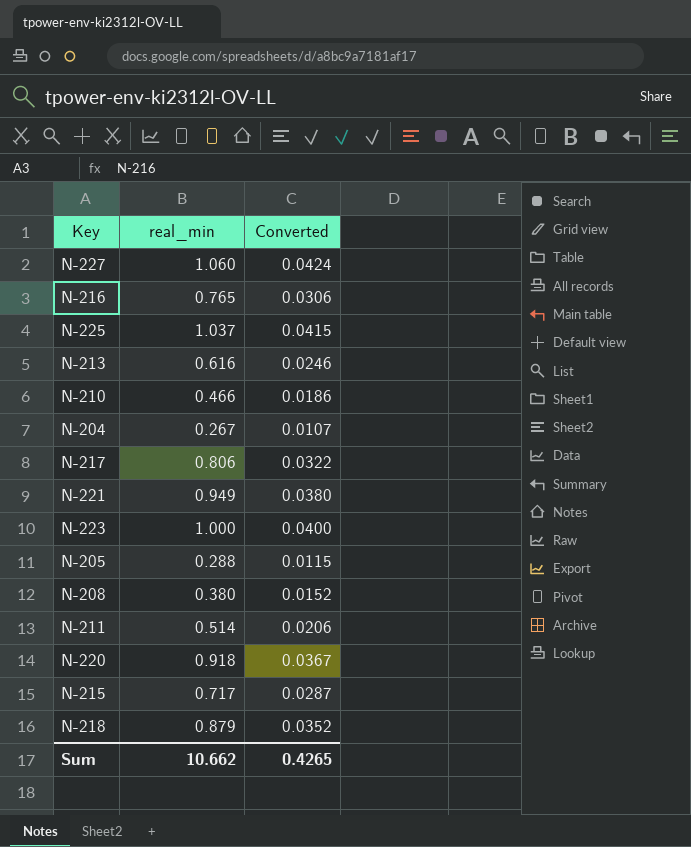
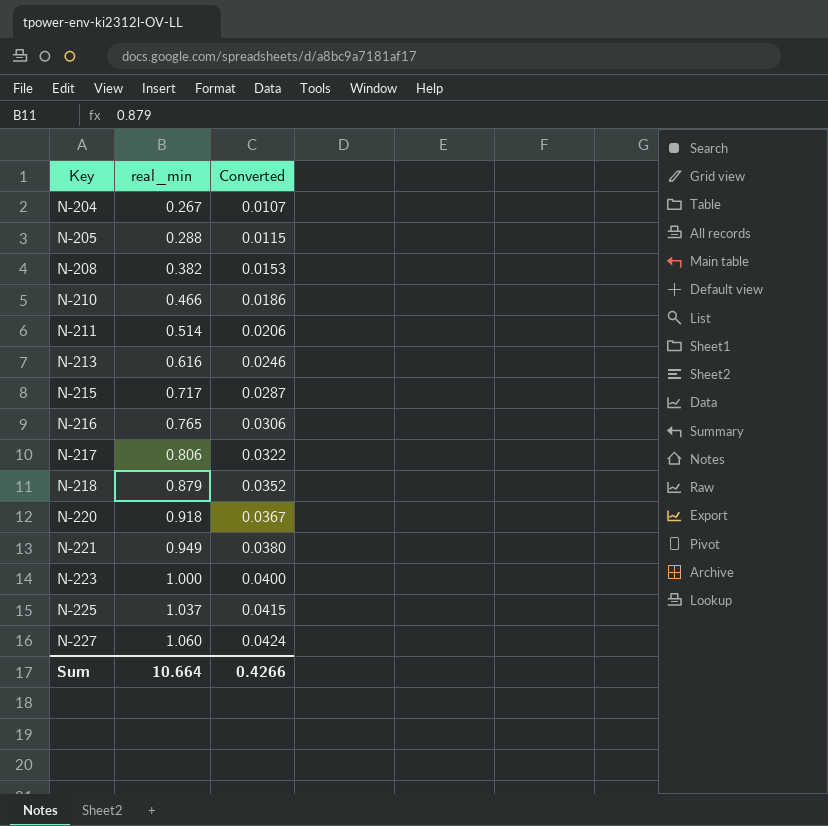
row order: none -> Key ascending
N-208 | real_min: 0.380 -> 0.382
N-208 | Converted: 0.0152 -> 0.0153
Sum | real_min: 10.662 -> 10.664
Sum | Converted: 0.4265 -> 0.4266

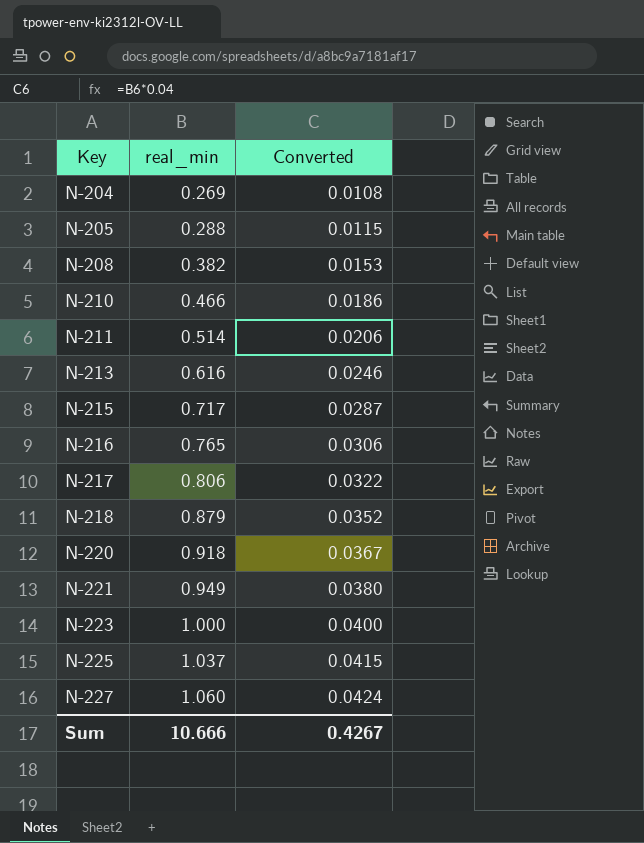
N-204 | real_min: 0.267 -> 0.269
N-204 | Converted: 0.0107 -> 0.0108
Sum | real_min: 10.664 -> 10.666
Sum | Converted: 0.4266 -> 0.4267

